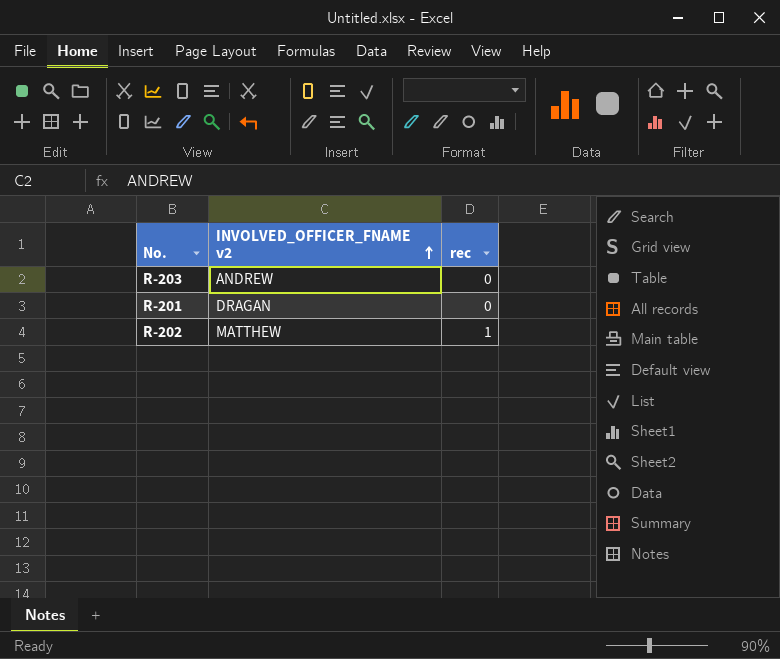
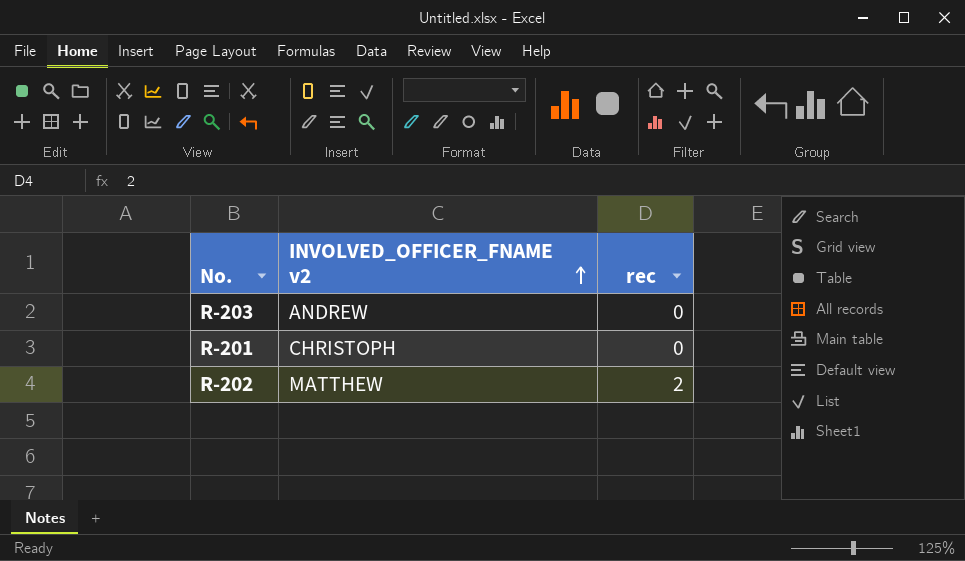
R-201 | INVOLVED_OFFICER_FNAME v2: DRAGAN -> CHRISTOPH
R-202 | rec: 1 -> 2

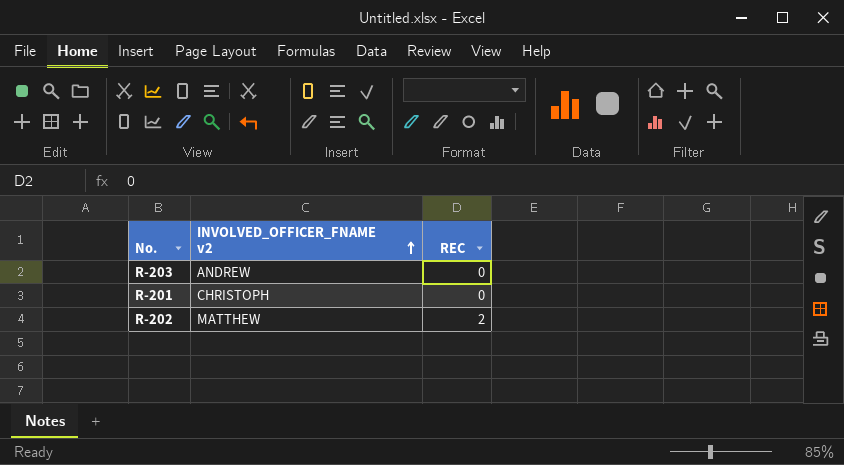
column name: rec -> REC

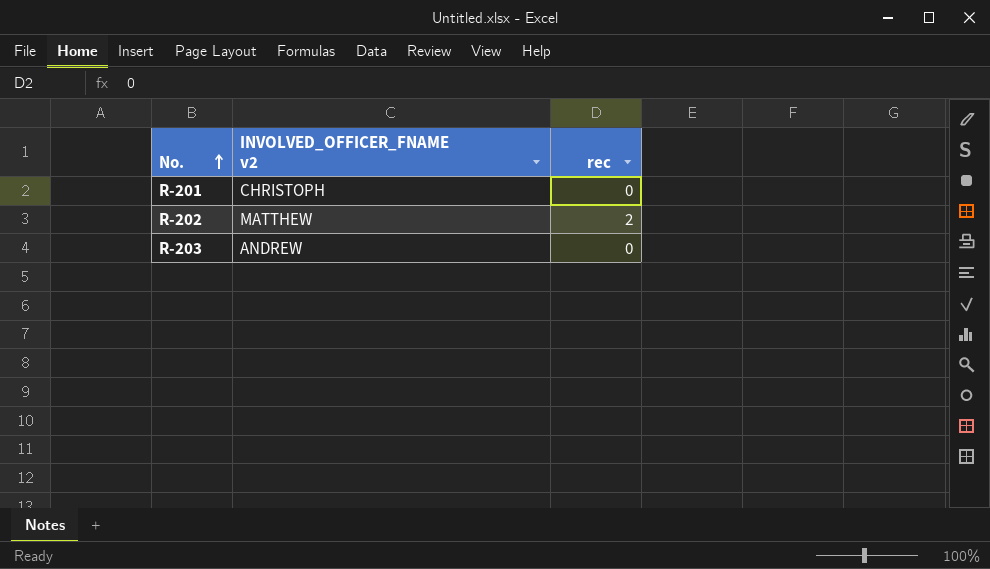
row order: INVOLVED_OFFICER_FNAME v2 ascending -> No. ascending
column name: REC -> rec

